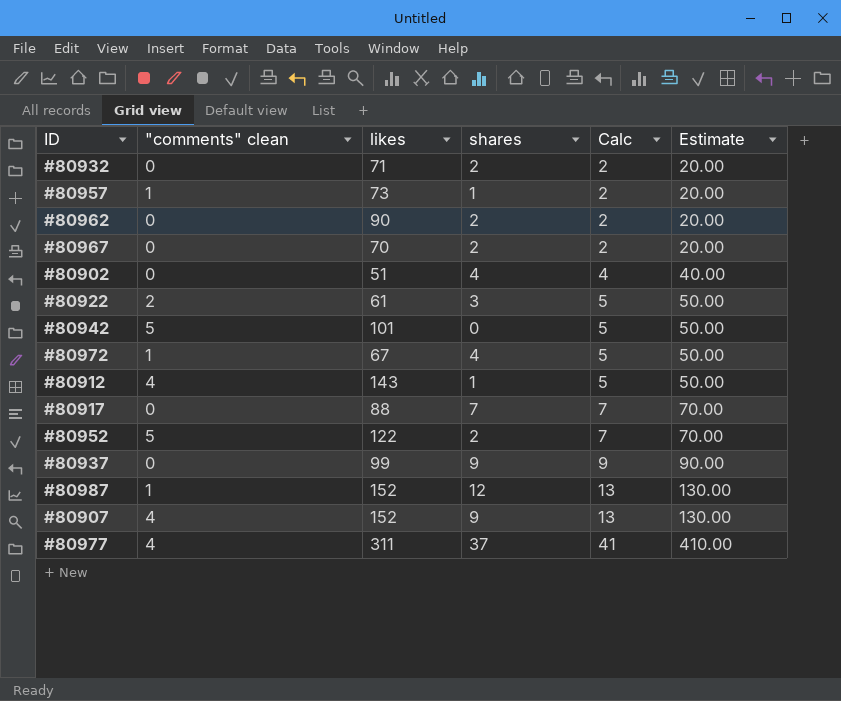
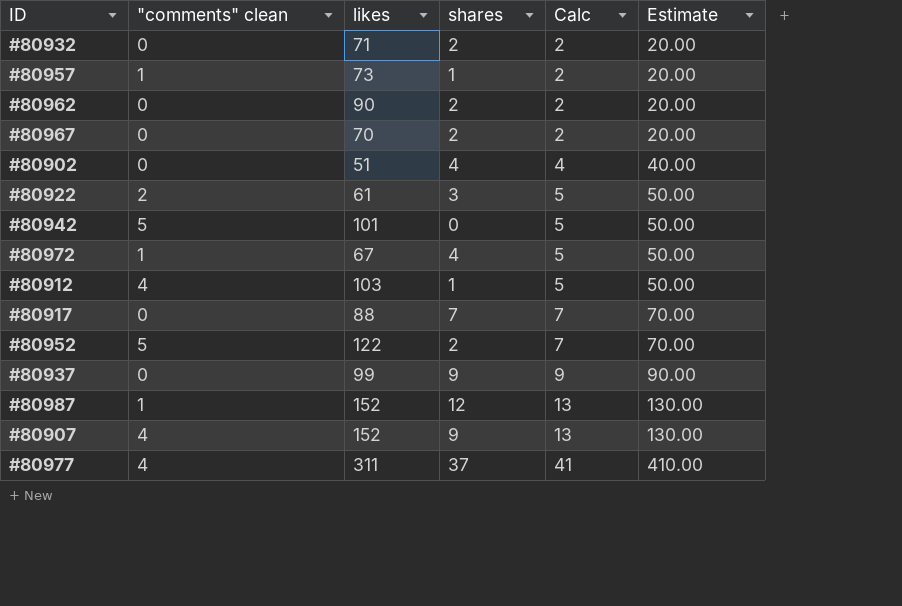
#80912 | likes: 143 -> 103

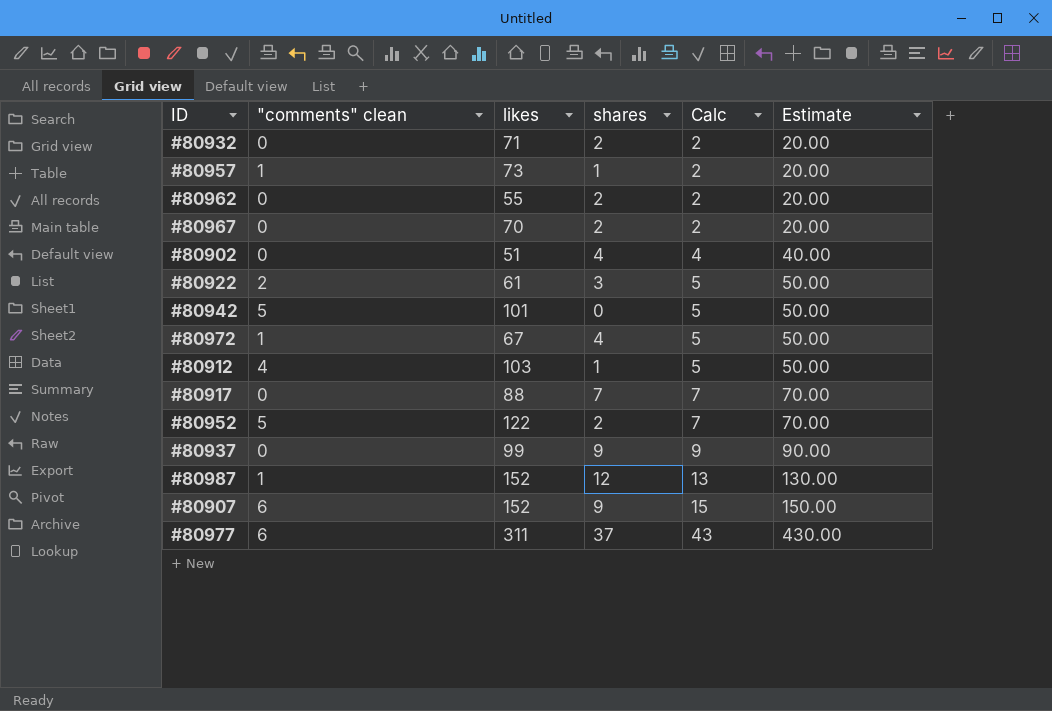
#80962 | likes: 90 -> 55
#80907 | "comments" clean: 4 -> 6
#80907 | Calc: 13 -> 15
#80907 | Estimate: 130.00 -> 150.00
#80977 | "comments" clean: 4 -> 6
#80977 | Calc: 41 -> 43
#80977 | Estimate: 410.00 -> 430.00

